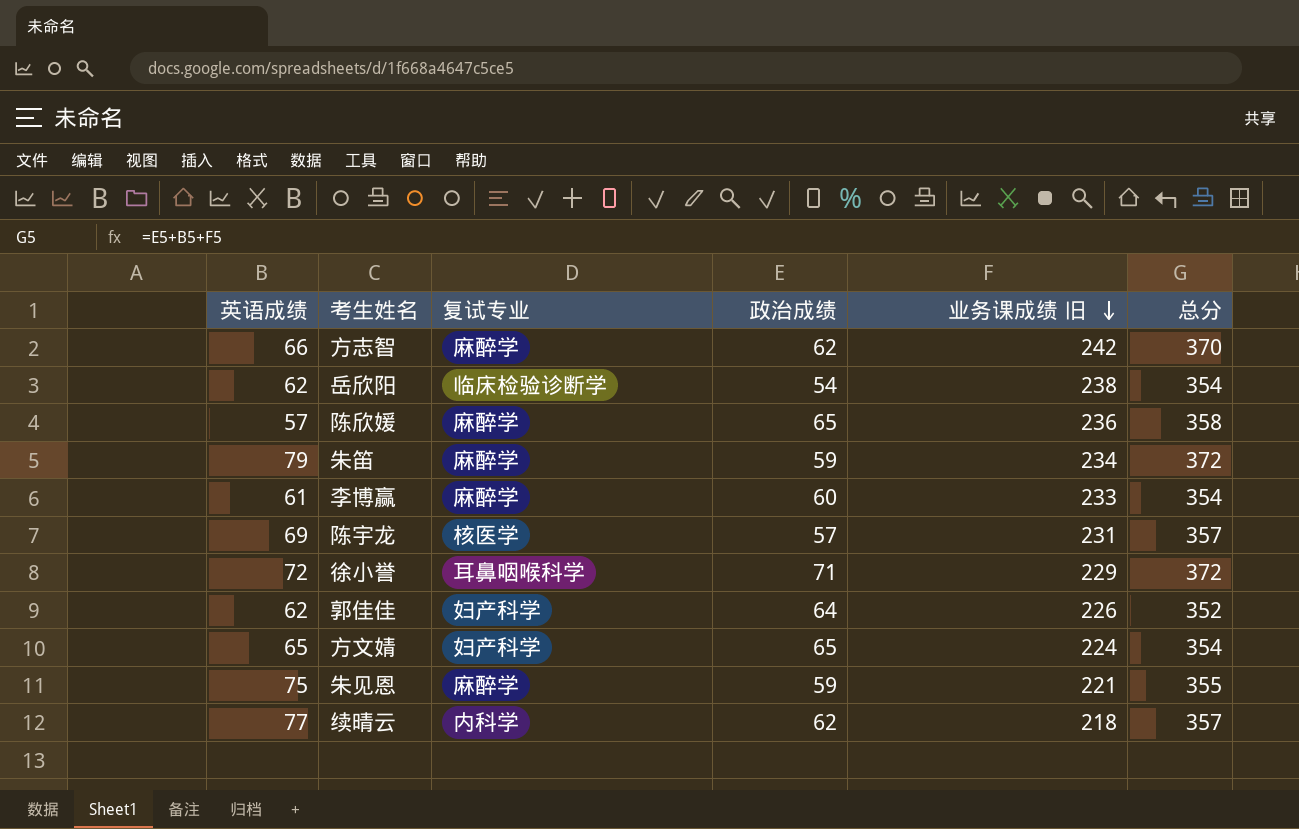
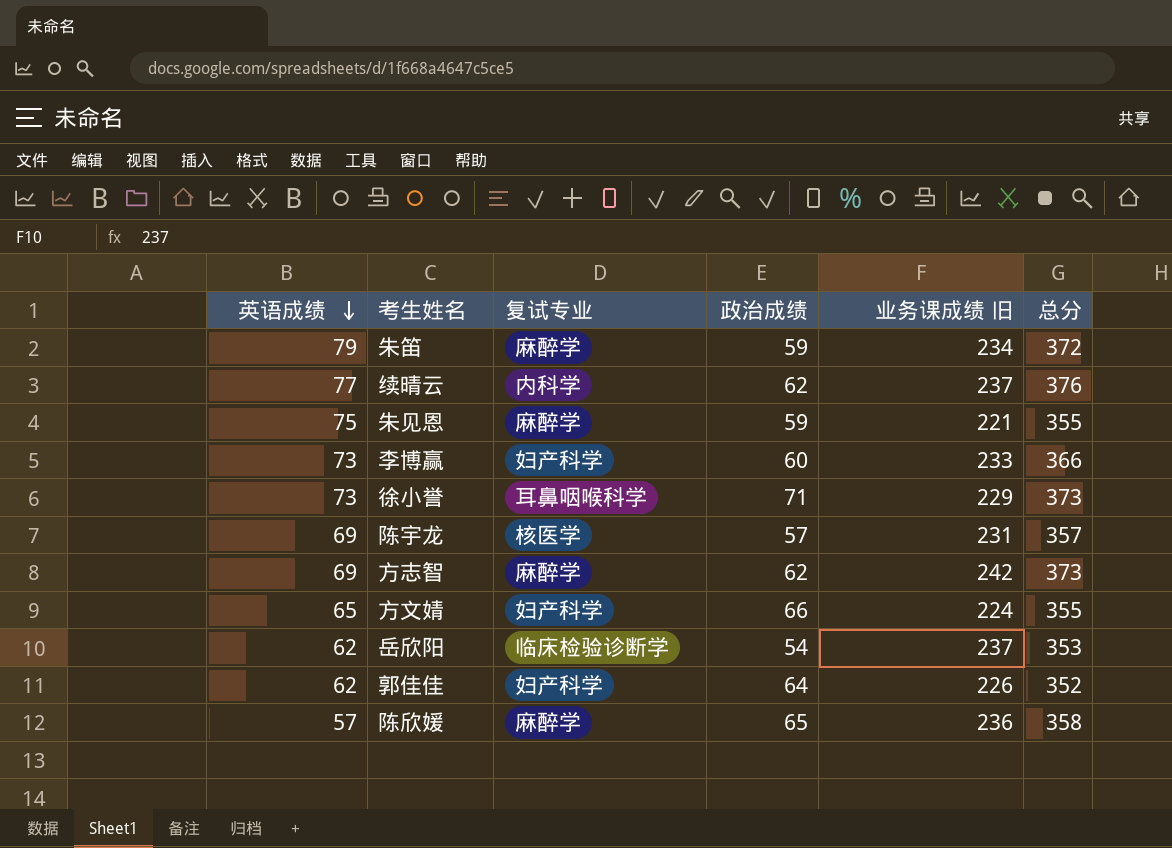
row order: 业务课成绩 旧 descending -> 英语成绩 descending
续晴云 | 业务课成绩 旧: 218 -> 237
续晴云 | 总分: 357 -> 376
李博赢 | 英语成绩: 61 -> 73
李博赢 | 复试专业: 麻醉学 -> 妇产科学
李博赢 | 总分: 354 -> 366
徐小誉 | 英语成绩: 72 -> 73
徐小誉 | 总分: 372 -> 373
方志智 | 英语成绩: 66 -> 69
方志智 | 总分: 370 -> 373
方文婧 | 政治成绩: 65 -> 66
方文婧 | 总分: 354 -> 355
岳欣阳 | 业务课成绩 旧: 238 -> 237
岳欣阳 | 总分: 354 -> 353

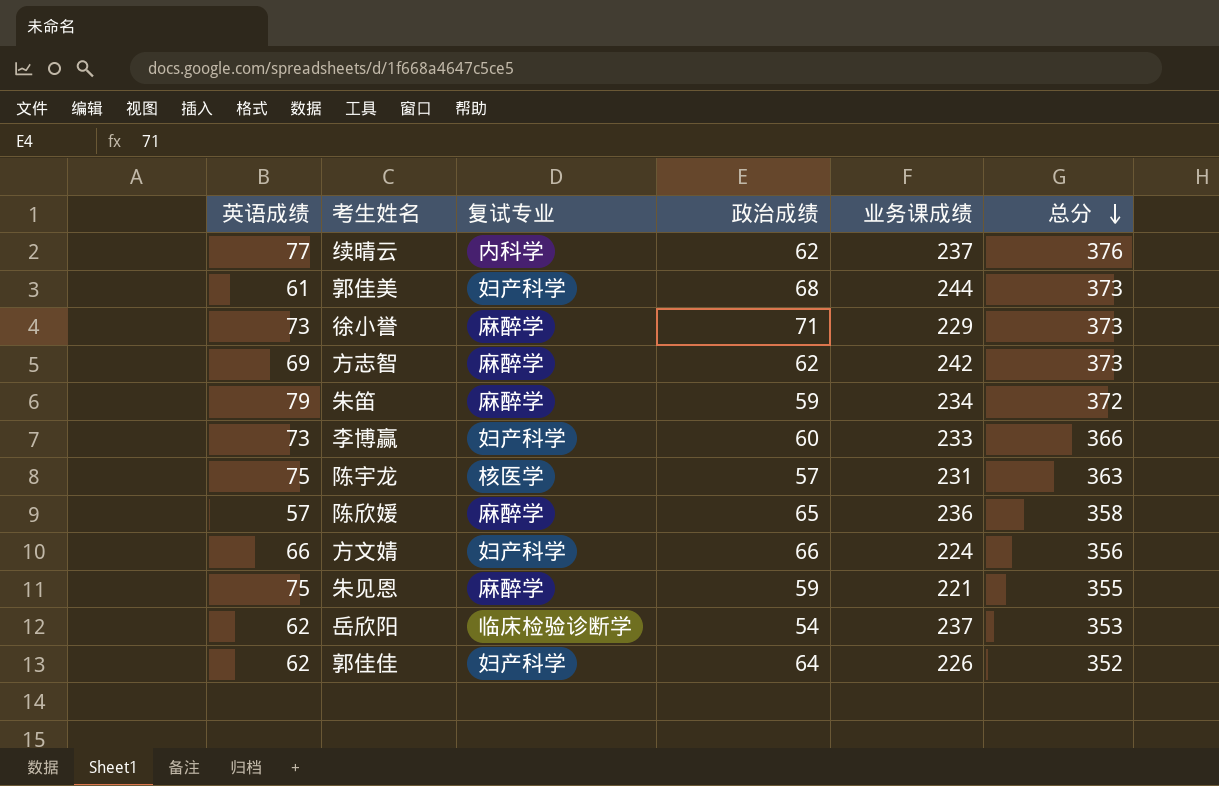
row order: 英语成绩 descending -> 总分 descending
column name: 业务课成绩 旧 -> 业务课成绩
row 郭佳美: none -> 61 | 妇产科学 | 68 | 244 | 373
徐小誉 | 复试专业: 耳鼻咽喉科学 -> 麻醉学
陈宇龙 | 英语成绩: 69 -> 75
陈宇龙 | 总分: 357 -> 363
方文婧 | 英语成绩: 65 -> 66
方文婧 | 总分: 355 -> 356

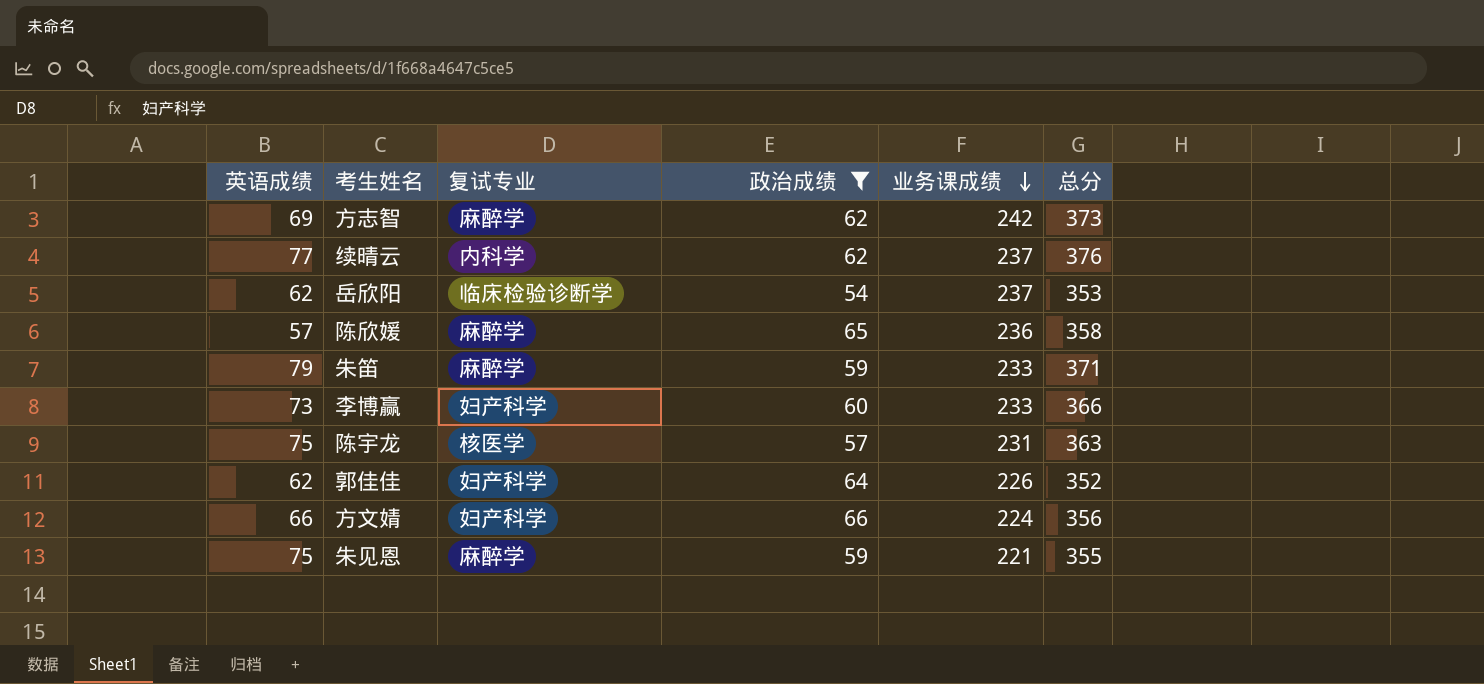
filter: none -> 政治成绩 <= 66
row order: 总分 descending -> 业务课成绩 descending
朱笛 | 业务课成绩: 234 -> 233
朱笛 | 总分: 372 -> 371

